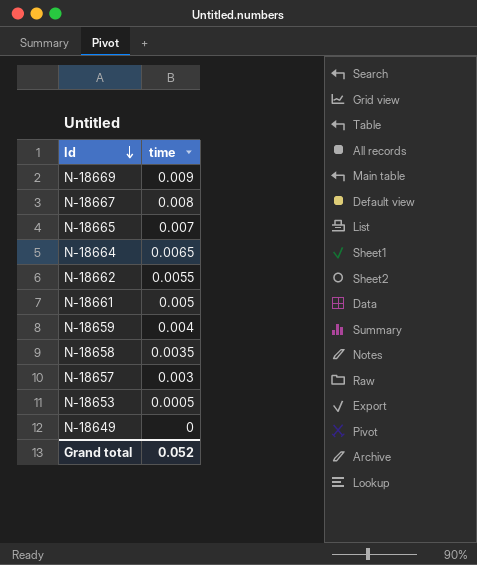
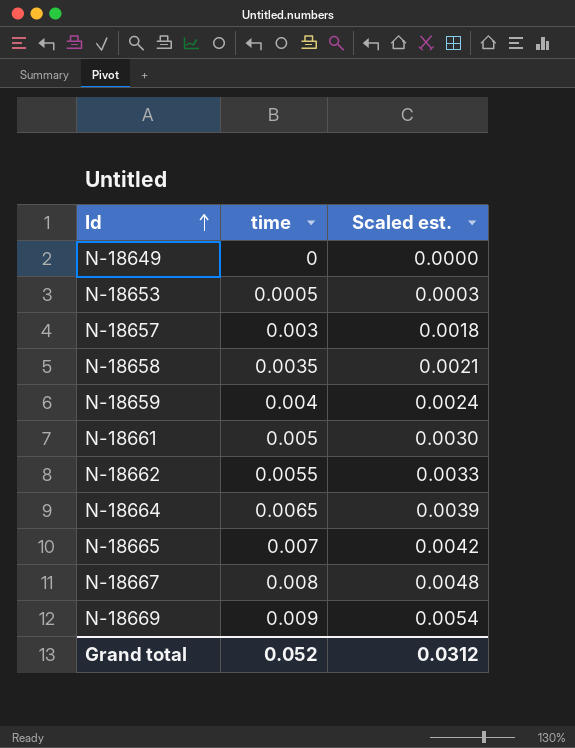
row order: Id descending -> Id ascending
column Scaled est. | formula: none -> [time] * 0.6

